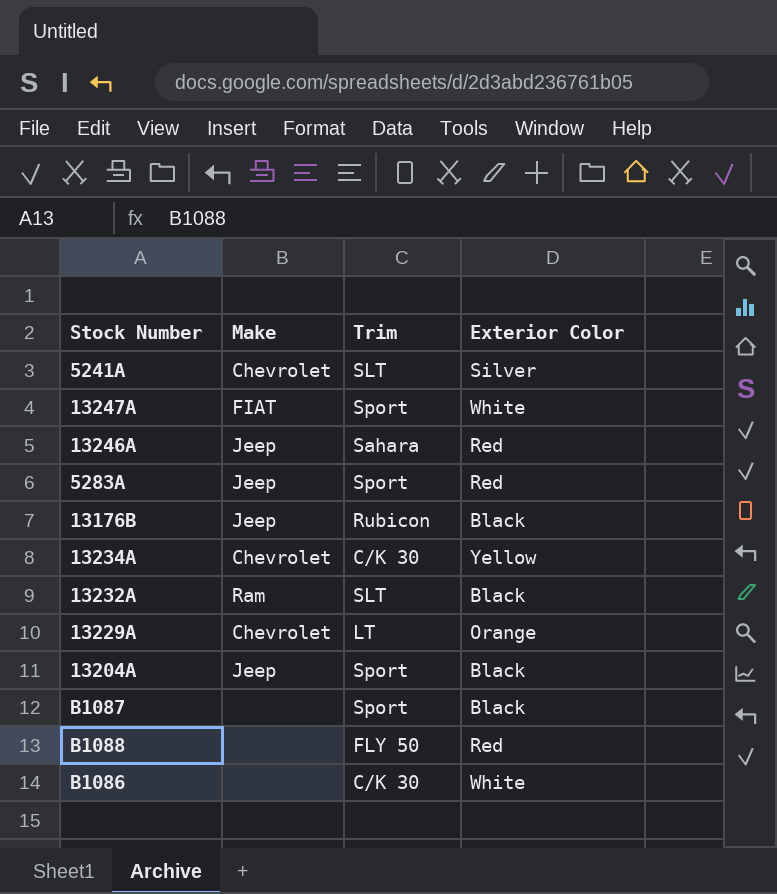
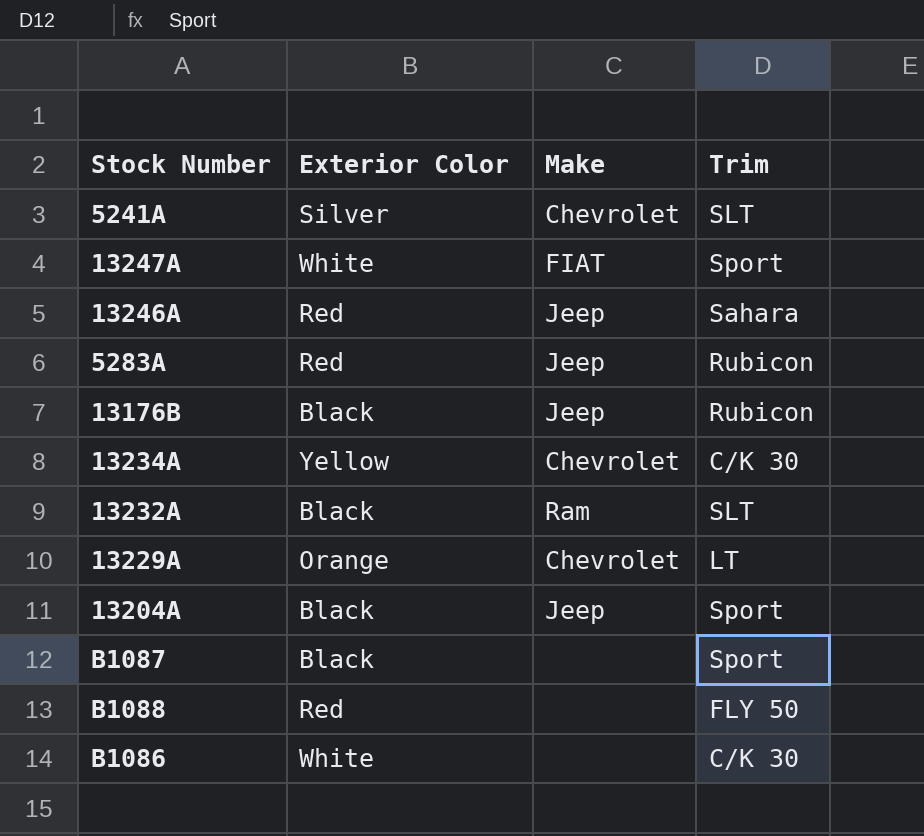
column Exterior Color | position: 4 -> 2
5283A | Trim: Sport -> Rubicon

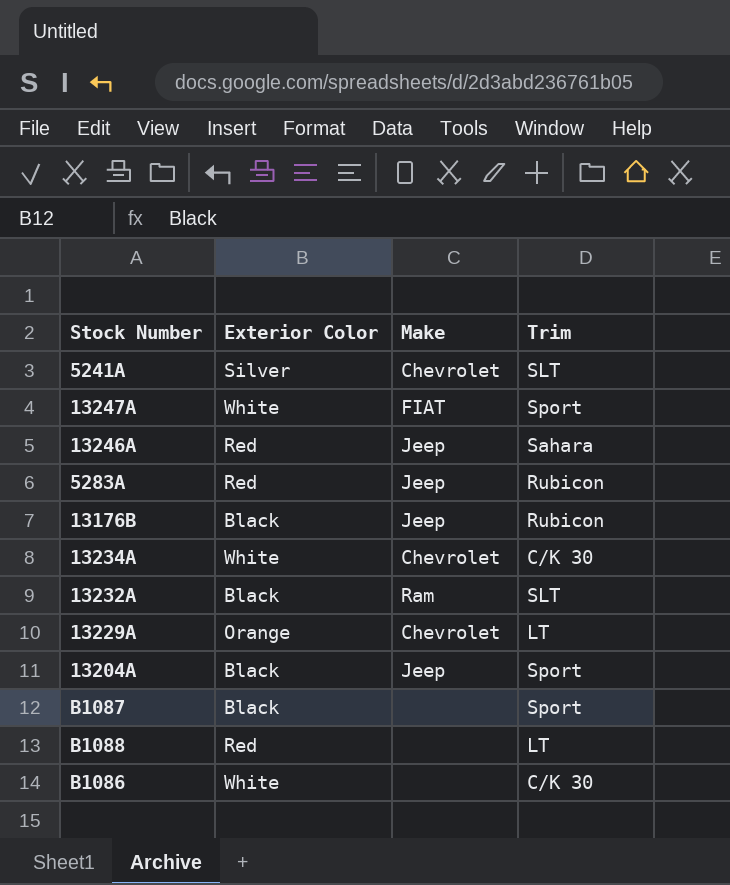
13234A | Exterior Color: Yellow -> White
B1088 | Trim: FLY 50 -> LT

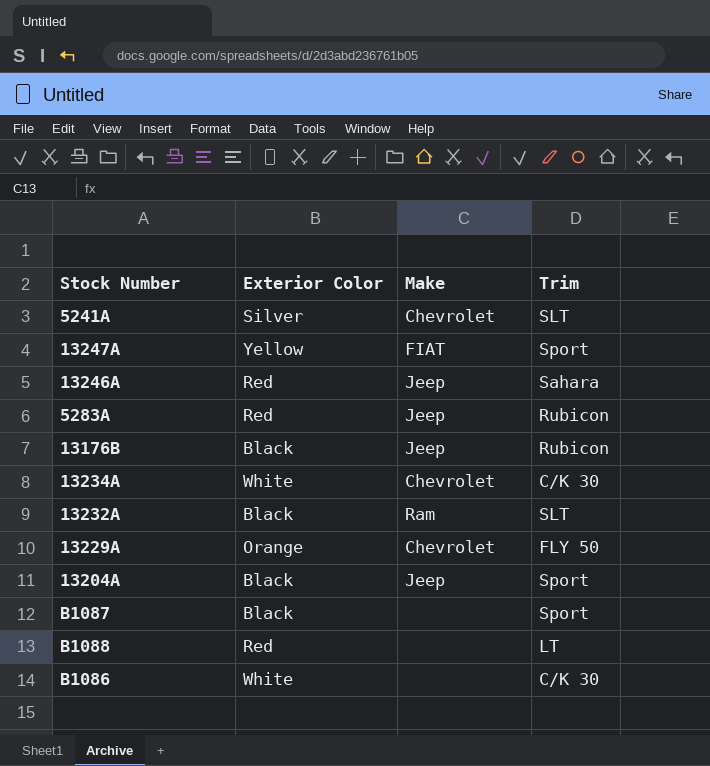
13247A | Exterior Color: White -> Yellow
13229A | Trim: LT -> FLY 50

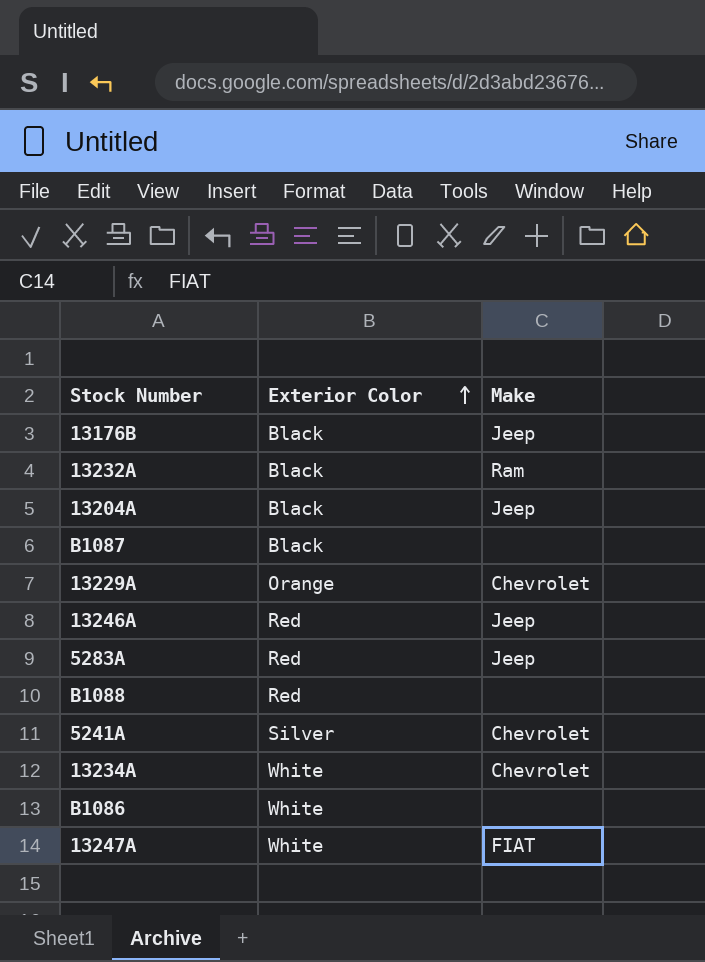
row order: none -> Exterior Color ascending
column Trim | position: 4 -> none
13247A | Exterior Color: Yellow -> White

